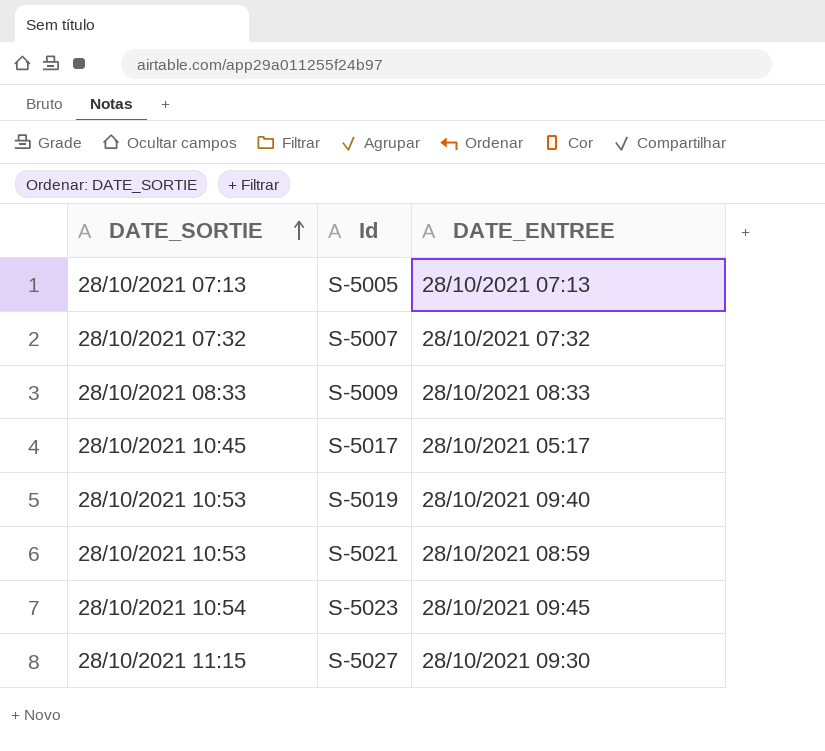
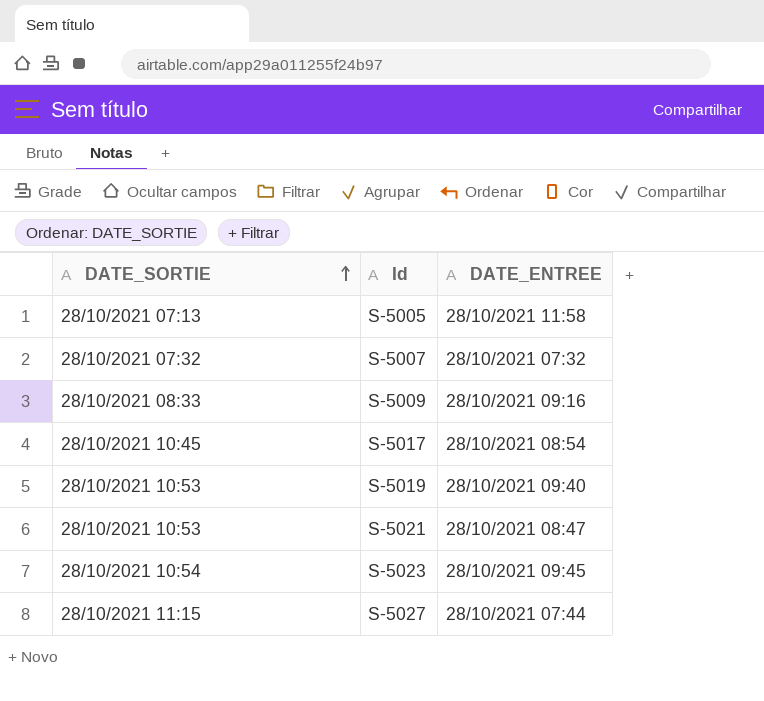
S-5005 | DATE_ENTREE: 28/10/2021 07:13 -> 28/10/2021 11:58
S-5009 | DATE_ENTREE: 28/10/2021 08:33 -> 28/10/2021 09:16
S-5017 | DATE_ENTREE: 28/10/2021 05:17 -> 28/10/2021 08:54
S-5021 | DATE_ENTREE: 28/10/2021 08:59 -> 28/10/2021 08:47
S-5027 | DATE_ENTREE: 28/10/2021 09:30 -> 28/10/2021 07:44

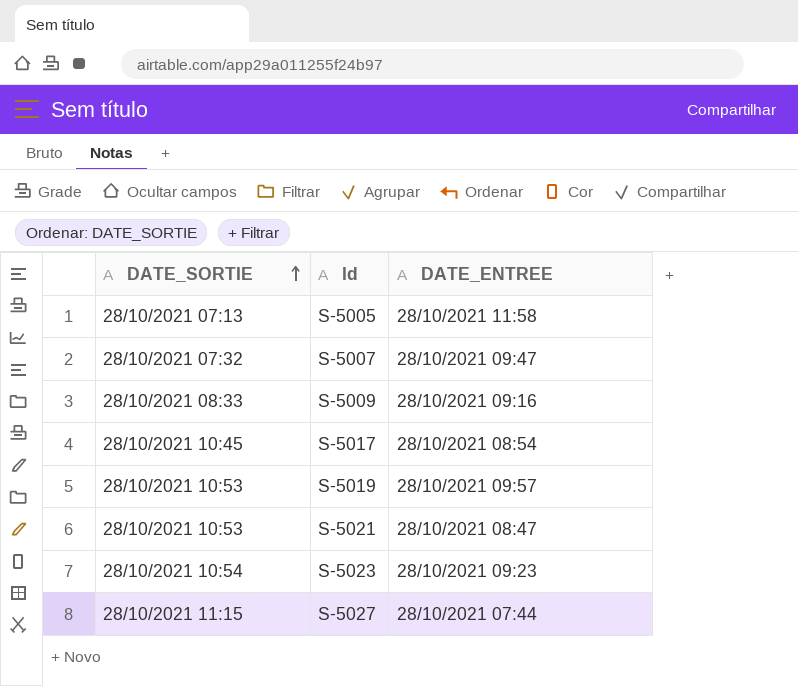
S-5007 | DATE_ENTREE: 28/10/2021 07:32 -> 28/10/2021 09:47
S-5019 | DATE_ENTREE: 28/10/2021 09:40 -> 28/10/2021 09:57
S-5023 | DATE_ENTREE: 28/10/2021 09:45 -> 28/10/2021 09:23

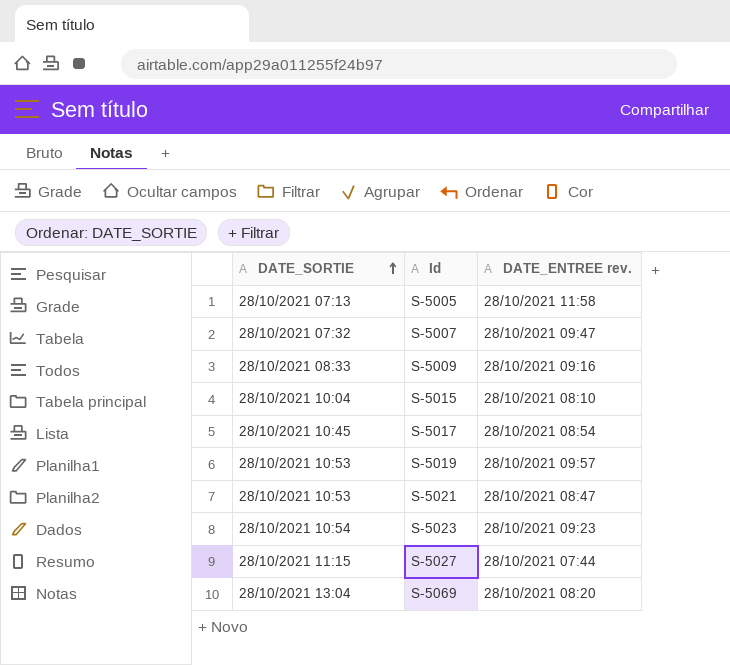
column name: DATE_ENTREE -> DATE_ENTREE rev.
row S-5015: none -> 28/10/2021 10:04 | 28/10/2021 08:10
row S-5069: none -> 28/10/2021 13:04 | 28/10/2021 08:20

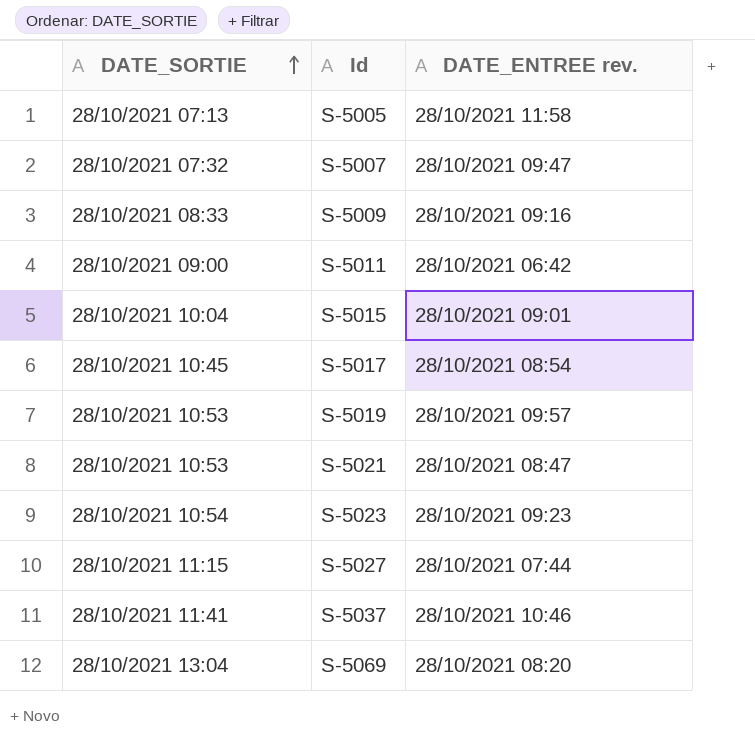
row S-5011: none -> 28/10/2021 09:00 | 28/10/2021 06:42
S-5015 | DATE_ENTREE rev.: 28/10/2021 08:10 -> 28/10/2021 09:01
row S-5037: none -> 28/10/2021 11:41 | 28/10/2021 10:46

